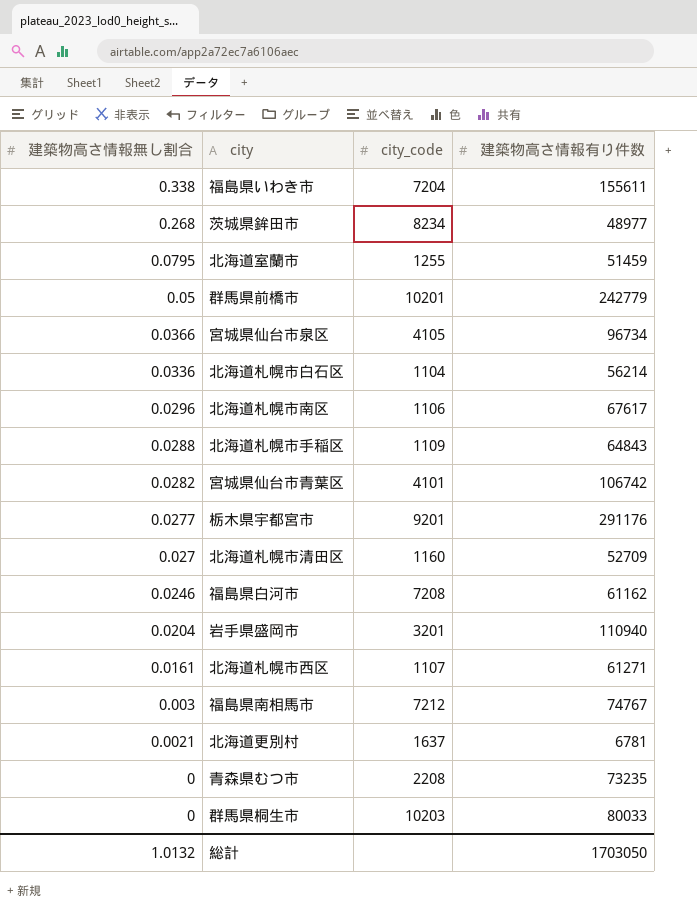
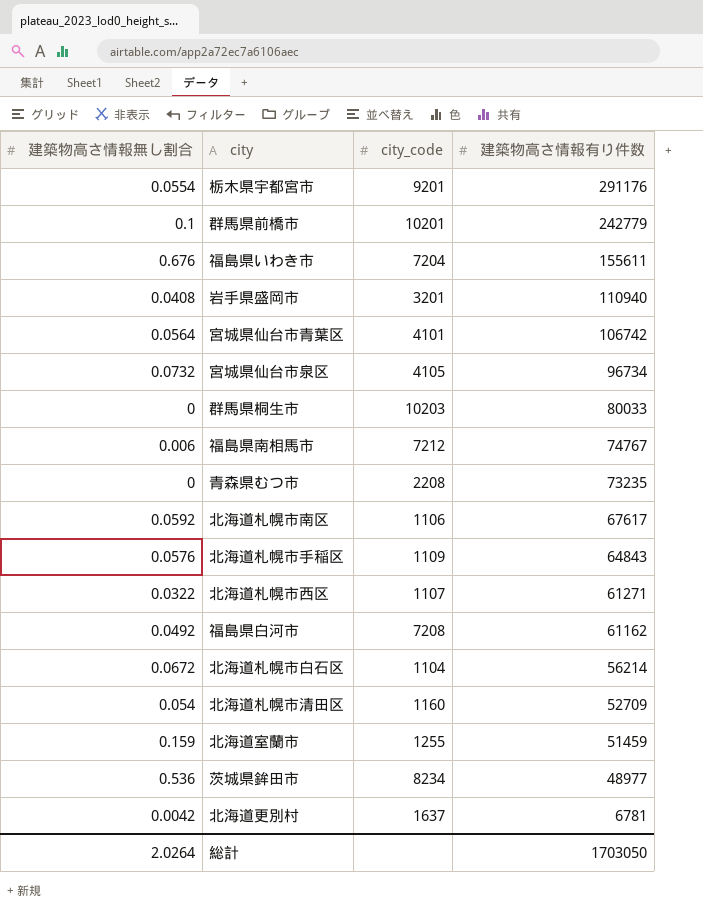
row order: 建築物高さ情報無し割合 descending -> 建築物高さ情報有り件数 descending
栃木県宇都宮市 | 建築物高さ情報無し割合: 0.0277 -> 0.0554
群馬県前橋市 | 建築物高さ情報無し割合: 0.05 -> 0.1
福島県いわき市 | 建築物高さ情報無し割合: 0.338 -> 0.676
岩手県盛岡市 | 建築物高さ情報無し割合: 0.0204 -> 0.0408
宮城県仙台市青葉区 | 建築物高さ情報無し割合: 0.0282 -> 0.0564
宮城県仙台市泉区 | 建築物高さ情報無し割合: 0.0366 -> 0.0732
福島県南相馬市 | 建築物高さ情報無し割合: 0.003 -> 0.006
北海道札幌市南区 | 建築物高さ情報無し割合: 0.0296 -> 0.0592
北海道札幌市手稲区 | 建築物高さ情報無し割合: 0.0288 -> 0.0576
北海道札幌市西区 | 建築物高さ情報無し割合: 0.0161 -> 0.0322
福島県白河市 | 建築物高さ情報無し割合: 0.0246 -> 0.0492
北海道札幌市白石区 | 建築物高さ情報無し割合: 0.0336 -> 0.0672
北海道札幌市清田区 | 建築物高さ情報無し割合: 0.027 -> 0.054
北海道室蘭市 | 建築物高さ情報無し割合: 0.0795 -> 0.159
茨城県鉾田市 | 建築物高さ情報無し割合: 0.268 -> 0.536
北海道更別村 | 建築物高さ情報無し割合: 0.0021 -> 0.0042
総計 | 建築物高さ情報無し割合: 1.0132 -> 2.0264

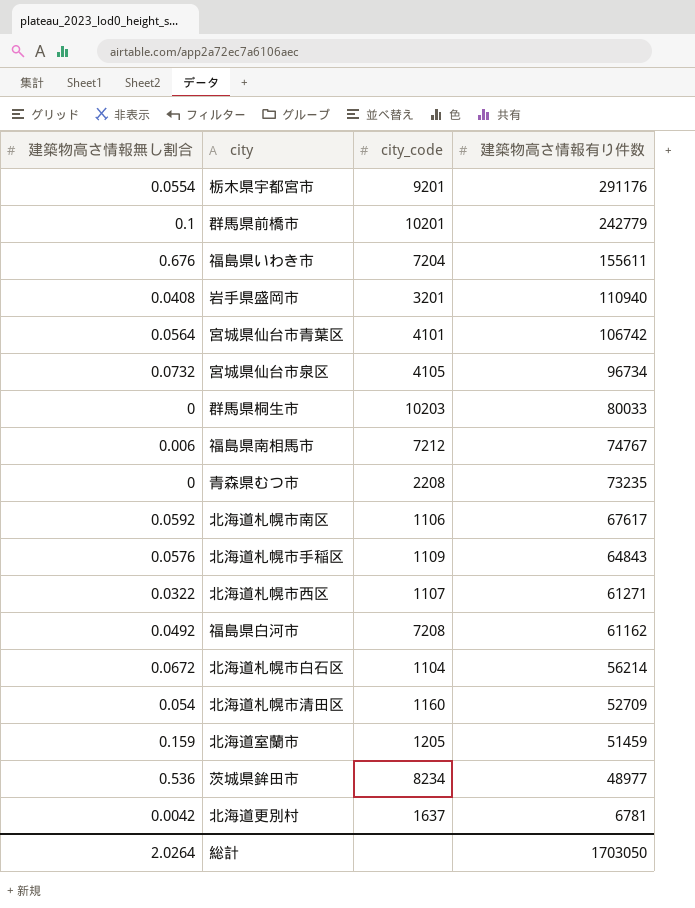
北海道室蘭市 | city_code: 1255 -> 1205

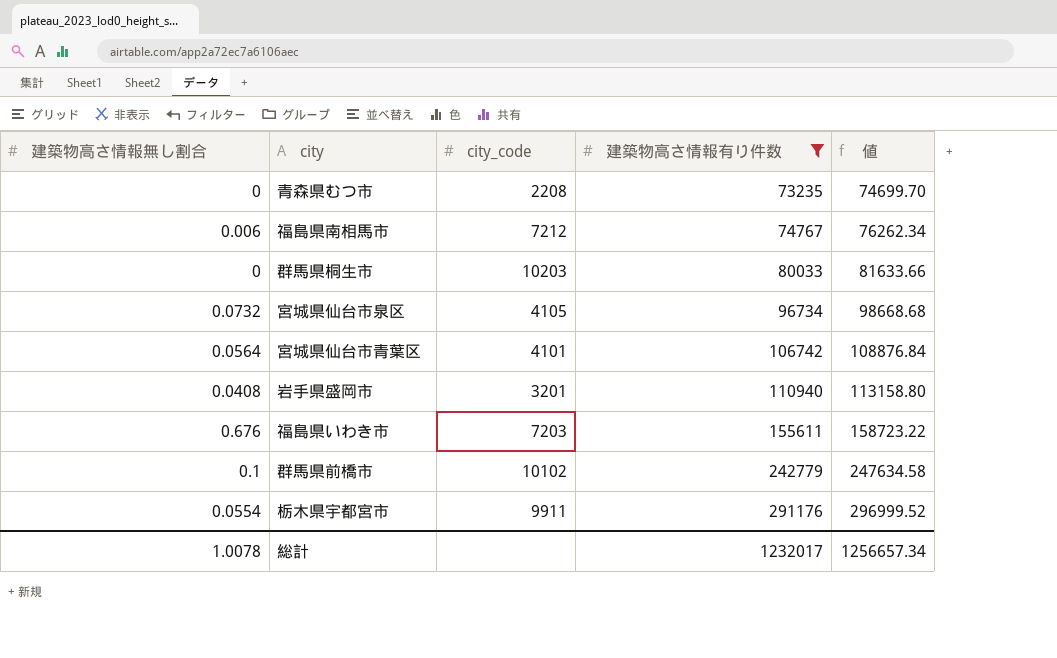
filter: none -> 建築物高さ情報有り件数 >= 73235
row order: 建築物高さ情報有り件数 descending -> 建築物高さ情報有り件数 ascending
column 値 | formula: none -> [建築物高さ情報有り件数] * 1.02
福島県いわき市 | city_code: 7204 -> 7203
群馬県前橋市 | city_code: 10201 -> 10102
栃木県宇都宮市 | city_code: 9201 -> 9911
総計 | 建築物高さ情報無し割合: 2.0264 -> 1.0078
総計 | 建築物高さ情報有り件数: 1703050 -> 1232017

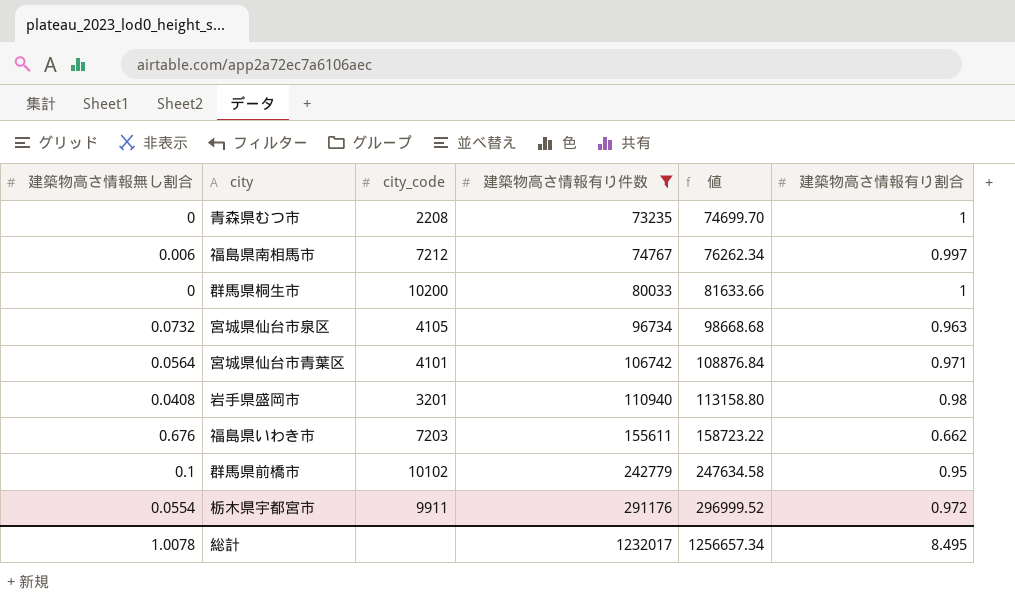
column 建築物高さ情報有り割合 | position: none -> 6
群馬県桐生市 | city_code: 10203 -> 10200

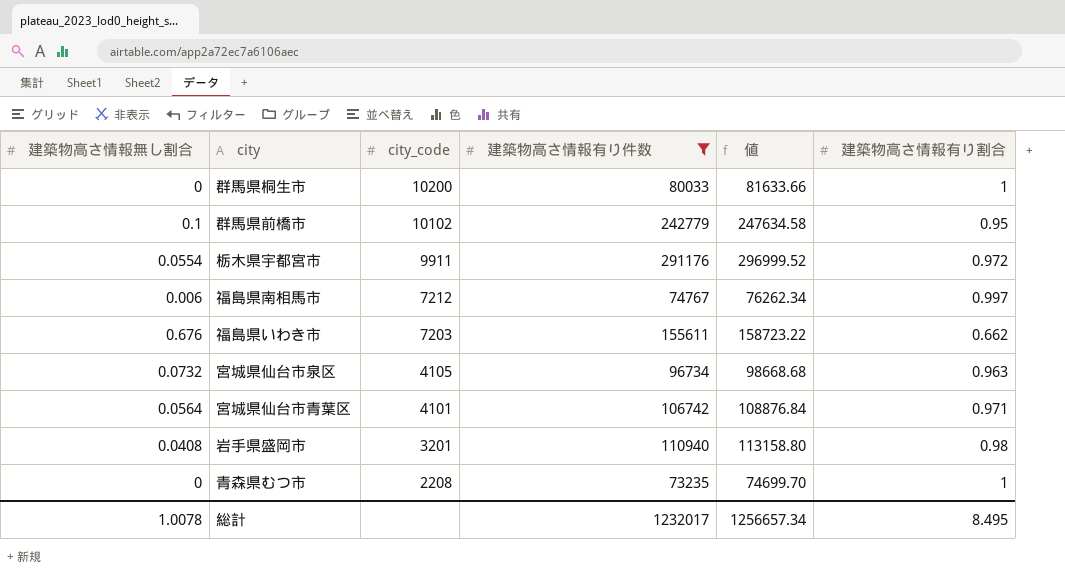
row order: 建築物高さ情報有り件数 ascending -> city_code descending

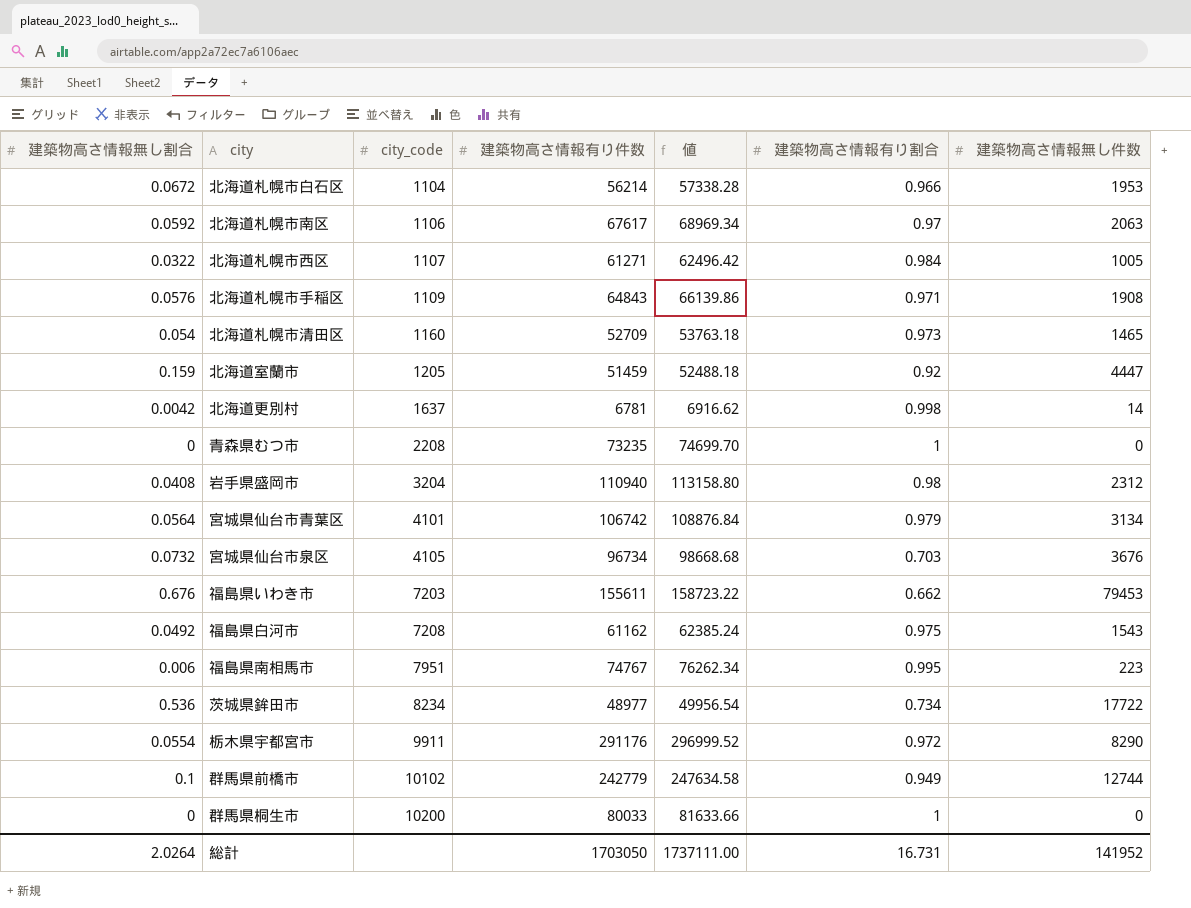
filter: 建築物高さ情報有り件数 >= 73235 -> none
row order: city_code descending -> city_code ascending
column 建築物高さ情報無し件数 | position: none -> 7
岩手県盛岡市 | city_code: 3201 -> 3204
宮城県仙台市青葉区 | 建築物高さ情報有り割合: 0.971 -> 0.979
宮城県仙台市泉区 | 建築物高さ情報有り割合: 0.963 -> 0.703
福島県南相馬市 | city_code: 7212 -> 7951
福島県南相馬市 | 建築物高さ情報有り割合: 0.997 -> 0.995
群馬県前橋市 | 建築物高さ情報有り割合: 0.95 -> 0.949
総計 | 建築物高さ情報無し割合: 1.0078 -> 2.0264
総計 | 建築物高さ情報有り件数: 1232017 -> 1703050
総計 | 値: 1256657.34 -> 1737111.00
総計 | 建築物高さ情報有り割合: 8.495 -> 16.731

